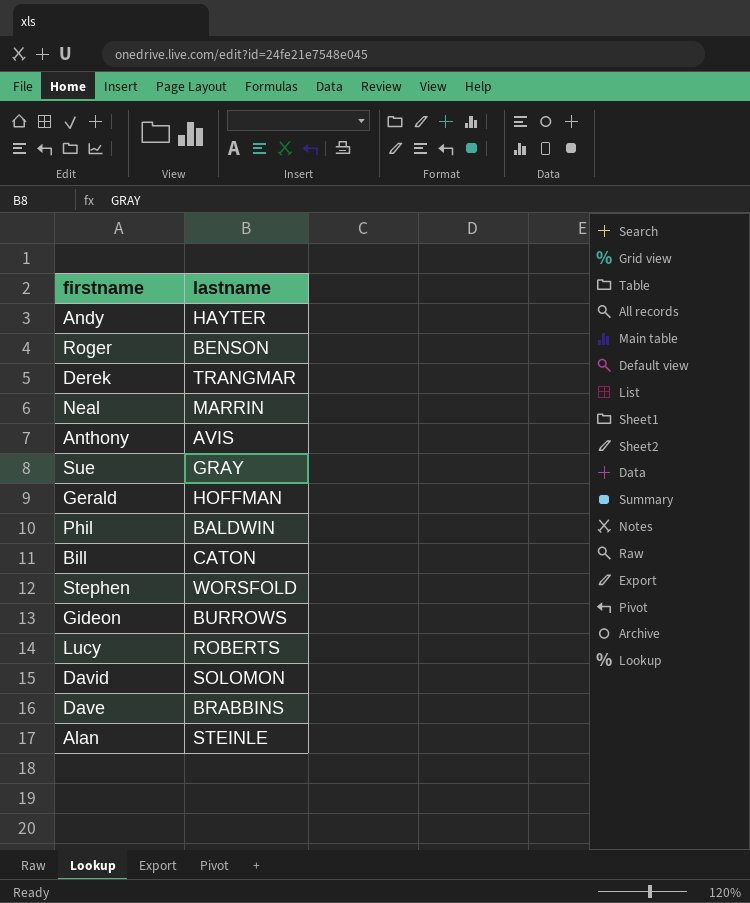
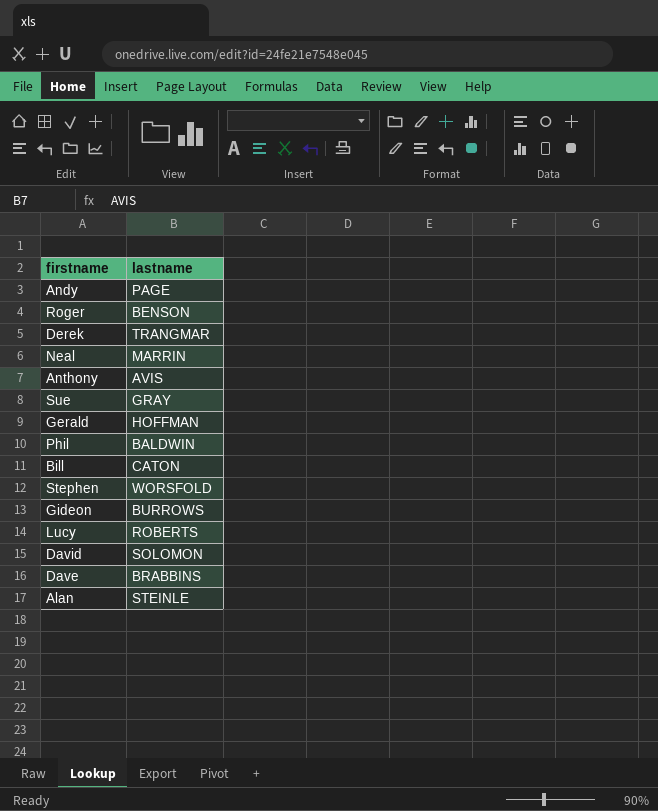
Andy | lastname: HAYTER -> PAGE

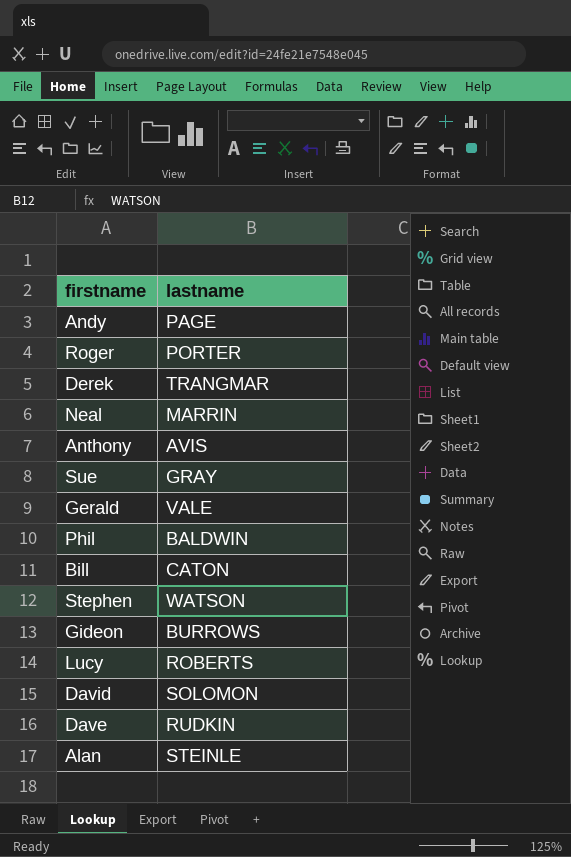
Roger | lastname: BENSON -> PORTER
Gerald | lastname: HOFFMAN -> VALE
Stephen | lastname: WORSFOLD -> WATSON
Dave | lastname: BRABBINS -> RUDKIN

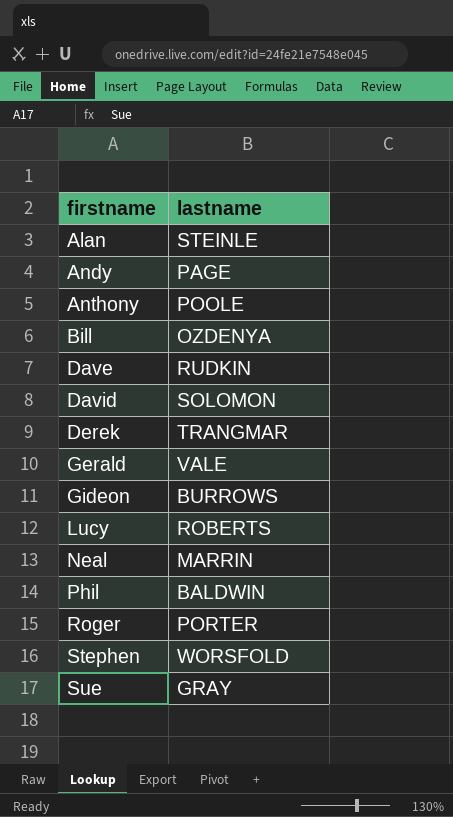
row order: none -> firstname ascending
Anthony | lastname: AVIS -> POOLE
Bill | lastname: CATON -> OZDENYA
Stephen | lastname: WATSON -> WORSFOLD

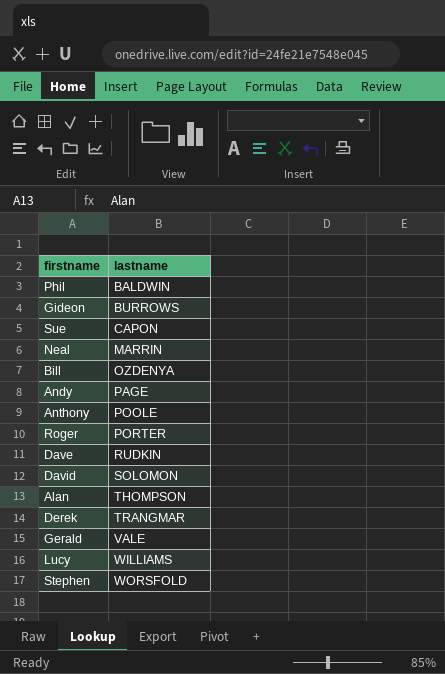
row order: firstname ascending -> lastname ascending
Sue | lastname: GRAY -> CAPON
Alan | lastname: STEINLE -> THOMPSON
Lucy | lastname: ROBERTS -> WILLIAMS

